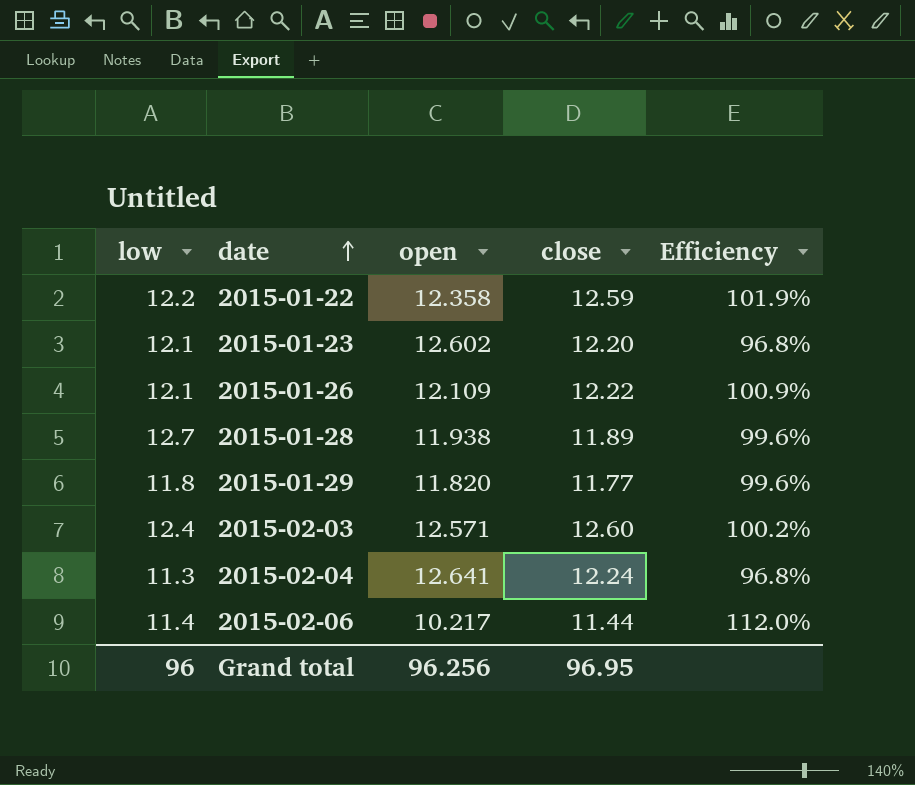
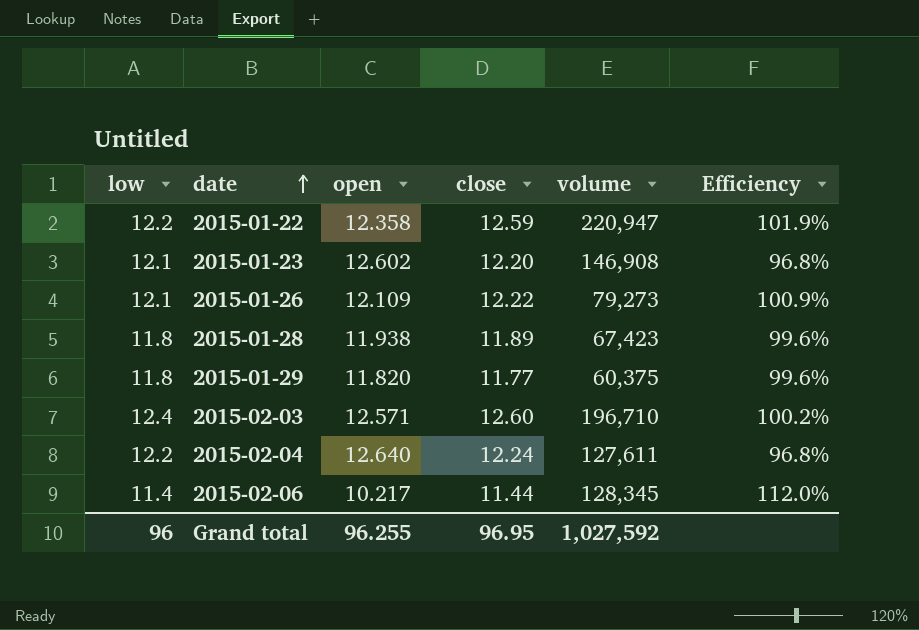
column volume | position: none -> 5
2015-01-28 | low: 12.7 -> 11.8
2015-02-04 | low: 11.3 -> 12.2
2015-02-04 | open: 12.641 -> 12.640
Grand total | open: 96.256 -> 96.255

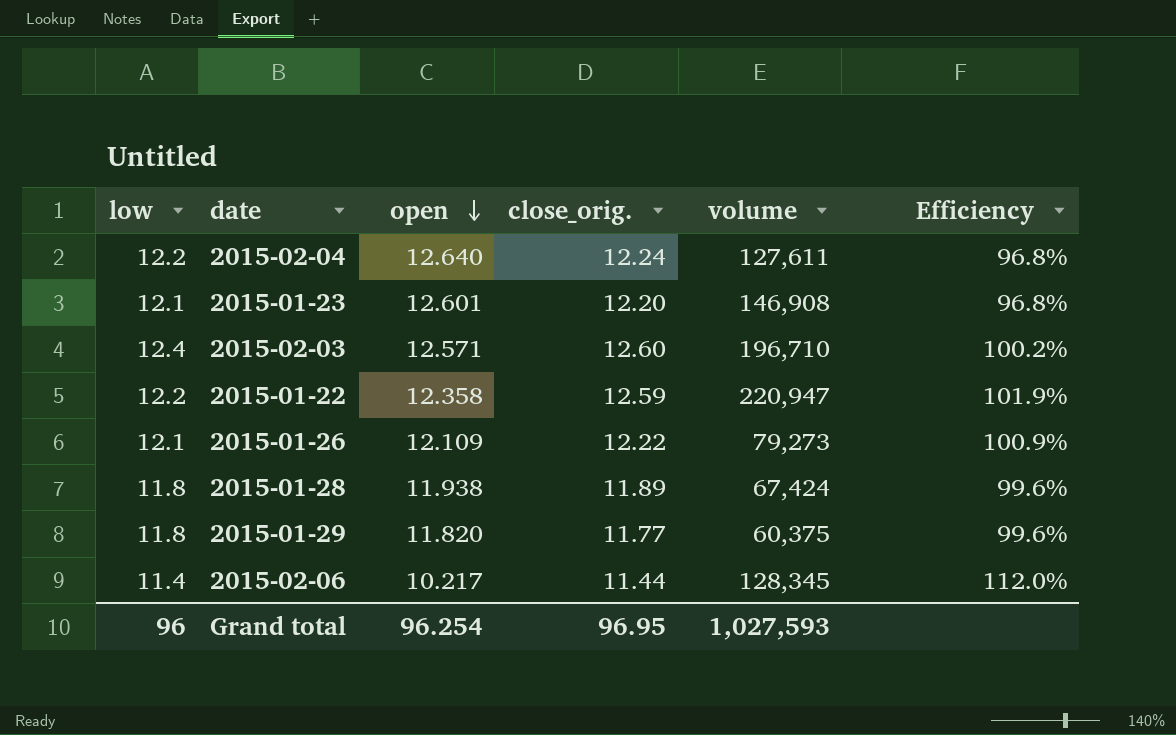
row order: date ascending -> open descending
column name: close -> close_orig.
2015-01-23 | open: 12.602 -> 12.601
2015-01-28 | volume: 67,423 -> 67,424
Grand total | open: 96.255 -> 96.254
Grand total | volume: 1,027,592 -> 1,027,593

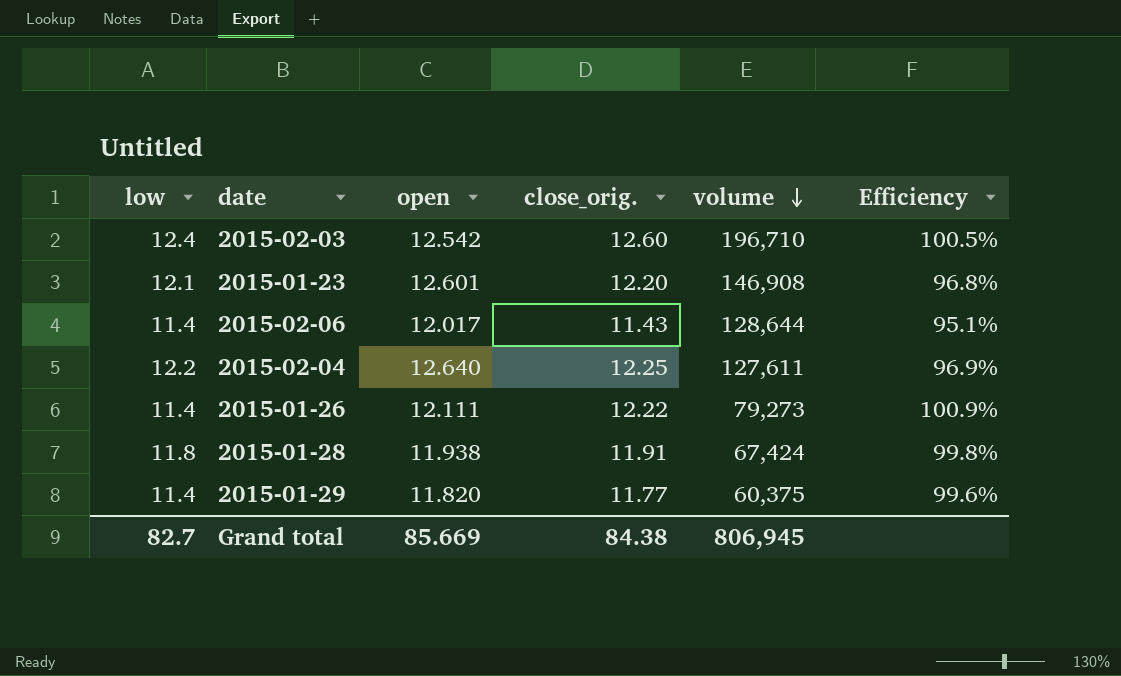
row order: open descending -> volume descending
row 2015-01-22: 12.2 | 12.358 | 12.59 | 220,947 | 101.9% -> none
2015-02-03 | open: 12.571 -> 12.542
2015-02-03 | Efficiency: 100.2% -> 100.5%
2015-02-06 | open: 10.217 -> 12.017
2015-02-06 | close_orig.: 11.44 -> 11.43
2015-02-06 | volume: 128,345 -> 128,644
2015-02-06 | Efficiency: 112.0% -> 95.1%
2015-02-04 | close_orig.: 12.24 -> 12.25
2015-02-04 | Efficiency: 96.8% -> 96.9%
2015-01-26 | low: 12.1 -> 11.4
2015-01-26 | open: 12.109 -> 12.111
2015-01-28 | close_orig.: 11.89 -> 11.91
2015-01-28 | Efficiency: 99.6% -> 99.8%
2015-01-29 | low: 11.8 -> 11.4
Grand total | low: 96 -> 82.7
Grand total | open: 96.254 -> 85.669
Grand total | close_orig.: 96.95 -> 84.38
Grand total | volume: 1,027,593 -> 806,945

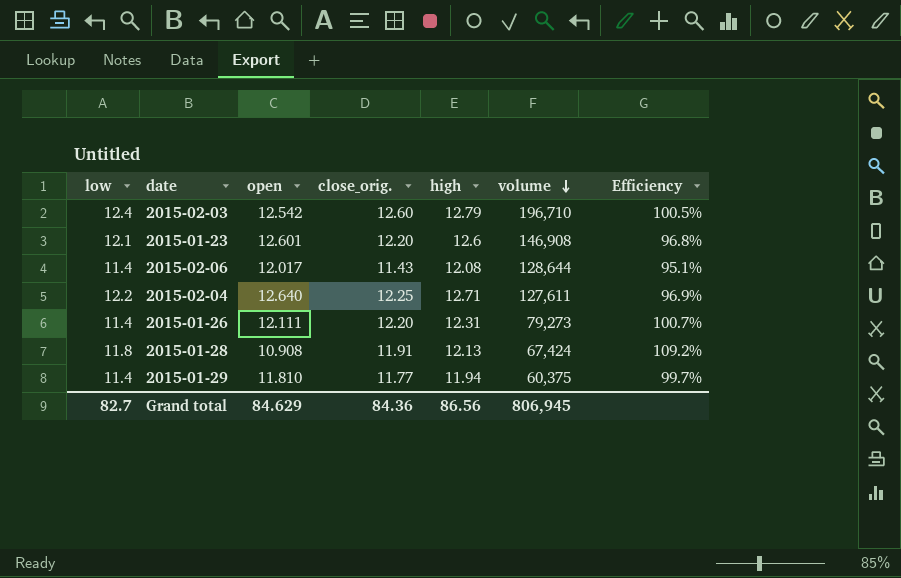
column high | position: none -> 5
2015-01-26 | close_orig.: 12.22 -> 12.20
2015-01-26 | Efficiency: 100.9% -> 100.7%
2015-01-28 | open: 11.938 -> 10.908
2015-01-28 | Efficiency: 99.8% -> 109.2%
2015-01-29 | open: 11.820 -> 11.810
2015-01-29 | Efficiency: 99.6% -> 99.7%
Grand total | open: 85.669 -> 84.629
Grand total | close_orig.: 84.38 -> 84.36

